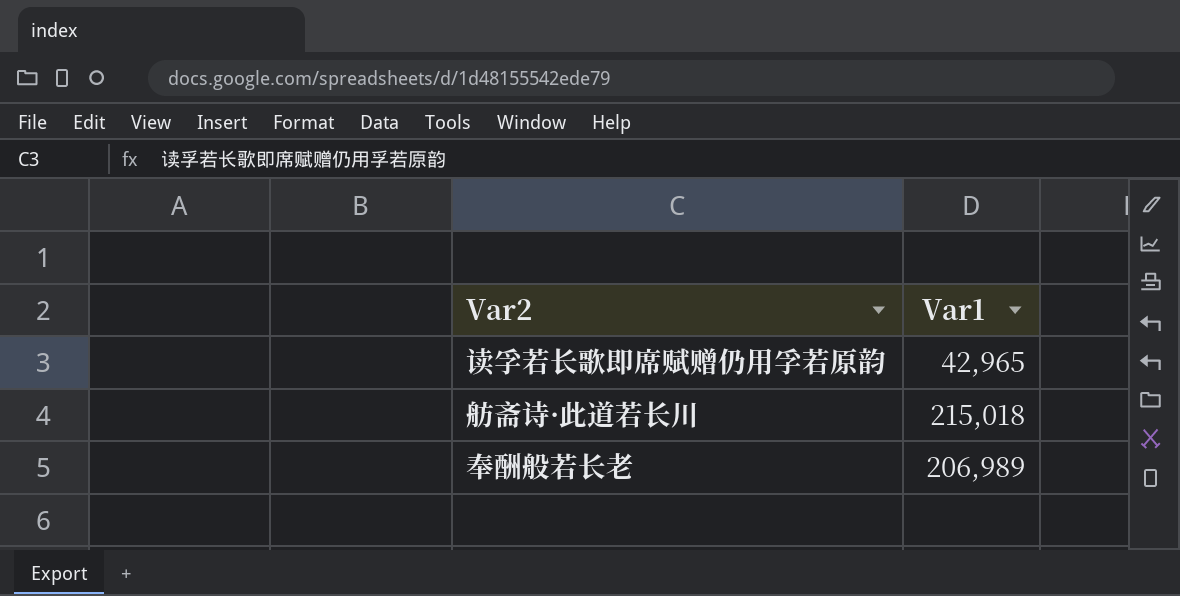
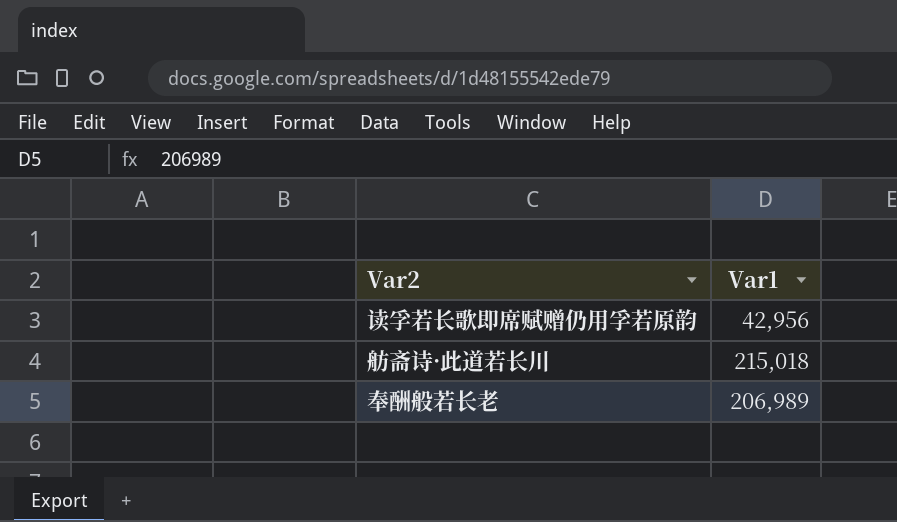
读孚若长歌即席赋赠仍用孚若原韵 | Var1: 42,965 -> 42,956

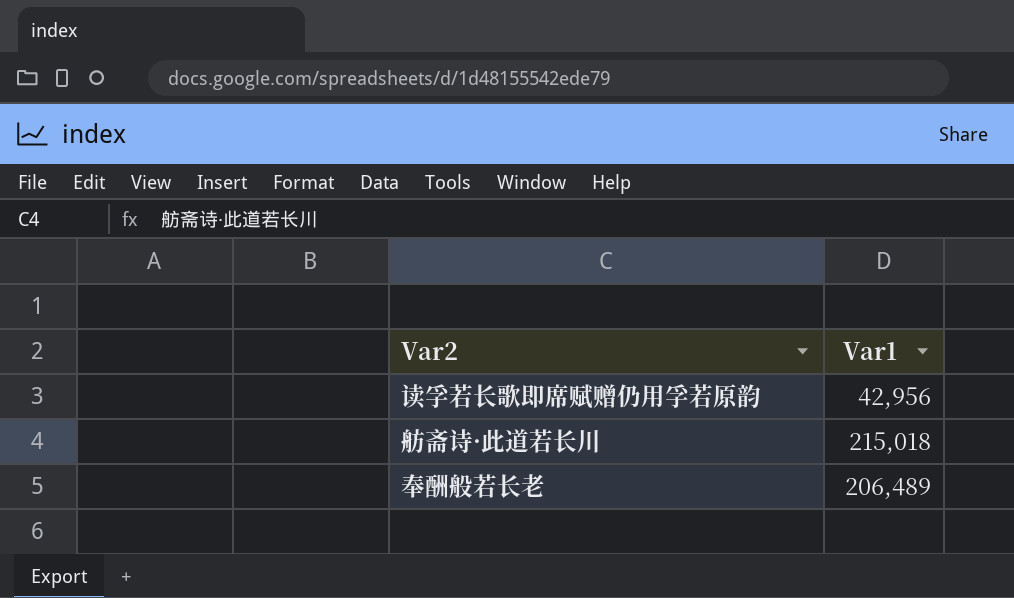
奉酬般若长老 | Var1: 206,989 -> 206,489

